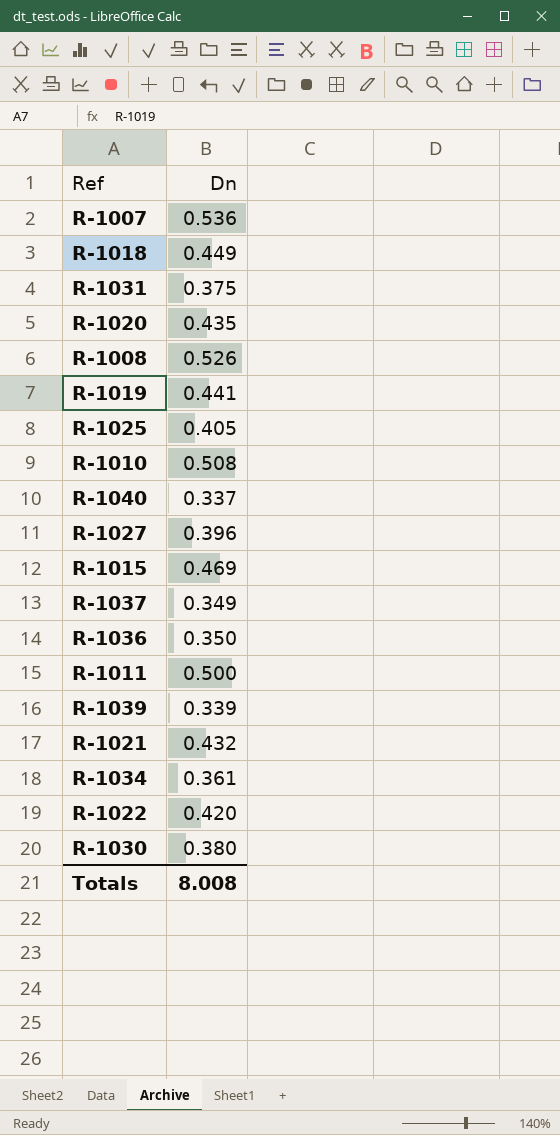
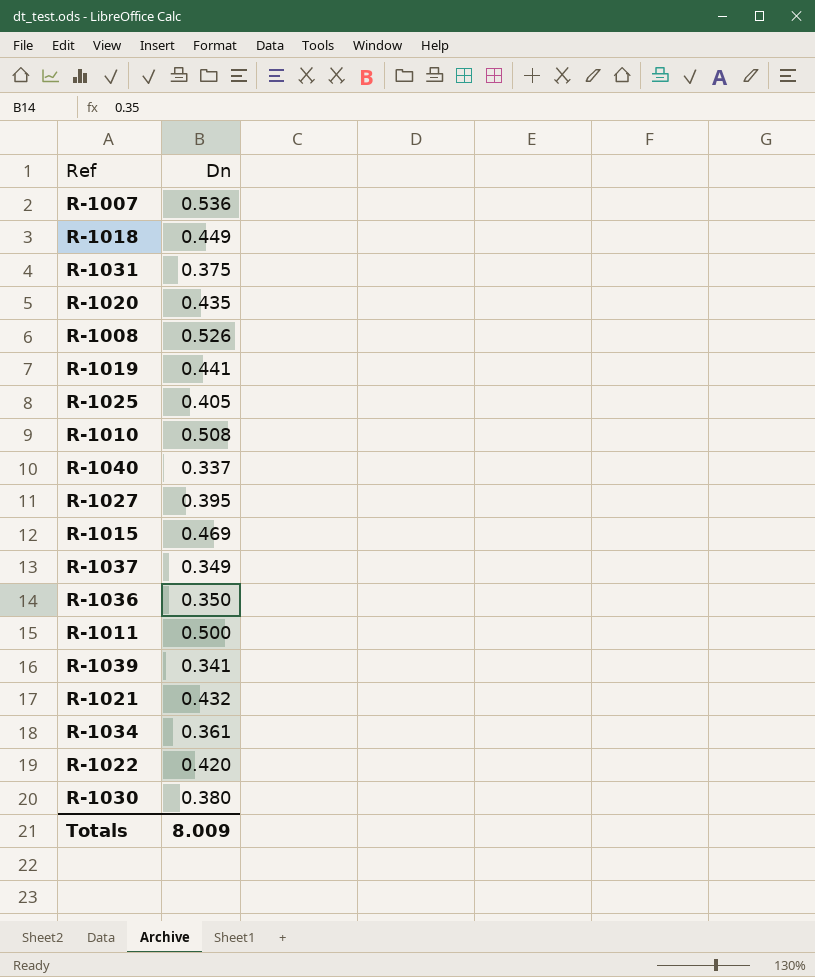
R-1027 | Dn: 0.396 -> 0.395
R-1039 | Dn: 0.339 -> 0.341
Totals | Dn: 8.008 -> 8.009

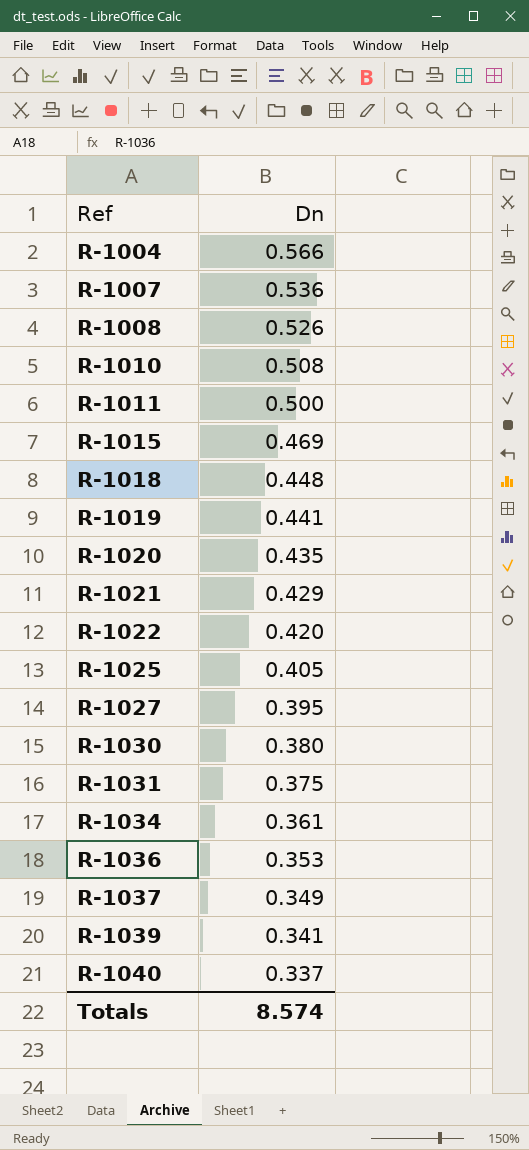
row order: none -> Ref ascending
row R-1004: none -> 0.566
R-1018 | Dn: 0.449 -> 0.448
R-1021 | Dn: 0.432 -> 0.429
R-1036 | Dn: 0.350 -> 0.353
Totals | Dn: 8.009 -> 8.574

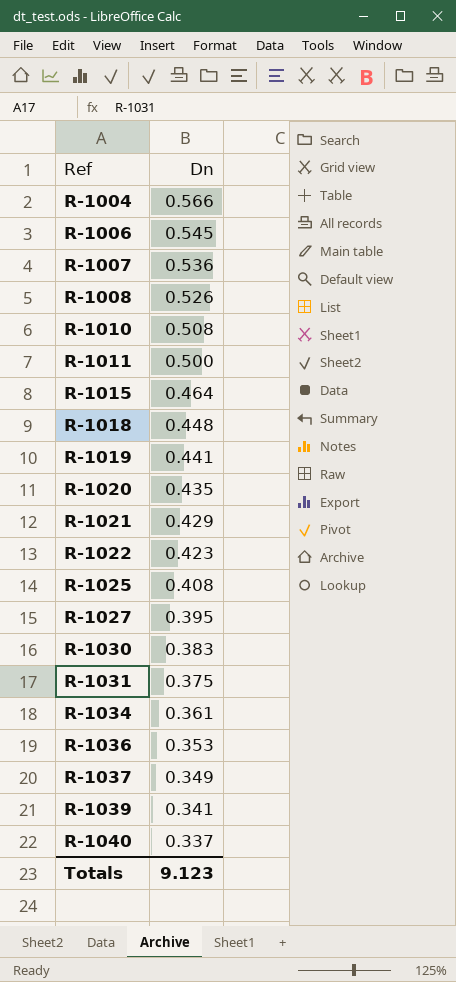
row R-1006: none -> 0.545
R-1015 | Dn: 0.469 -> 0.464
R-1022 | Dn: 0.420 -> 0.423
R-1025 | Dn: 0.405 -> 0.408
R-1030 | Dn: 0.380 -> 0.383
Totals | Dn: 8.574 -> 9.123

